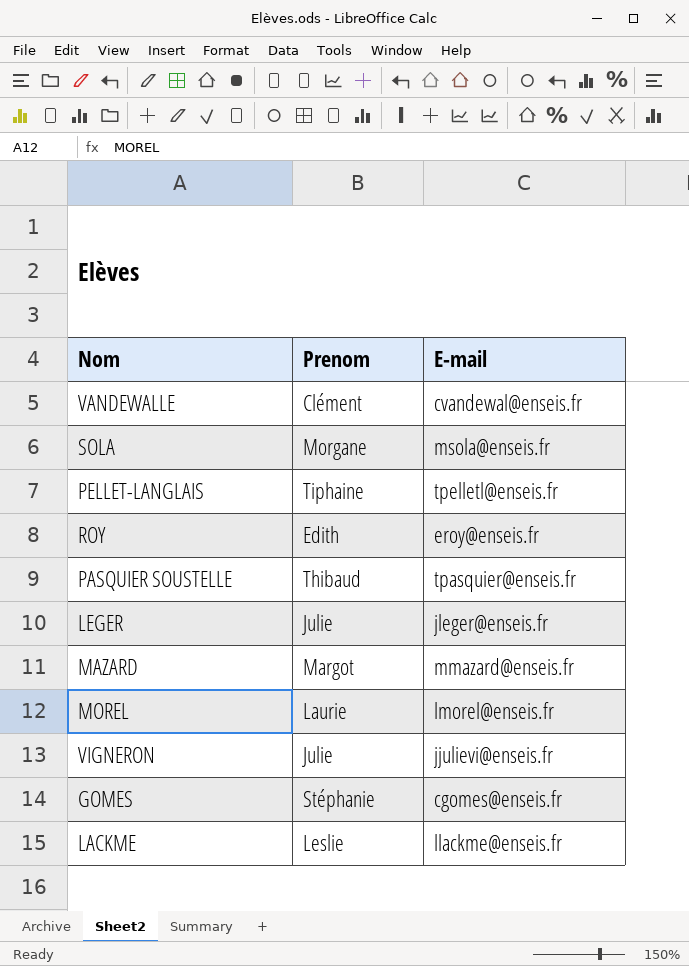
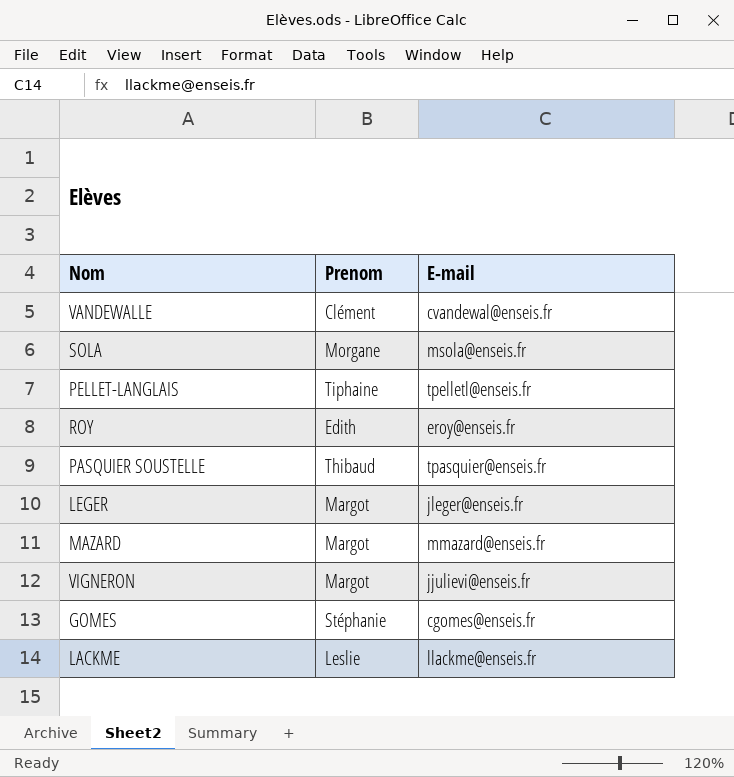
row MOREL: Laurie | lmorel@enseis.fr -> none
LEGER | Prenom: Julie -> Margot
VIGNERON | Prenom: Julie -> Margot

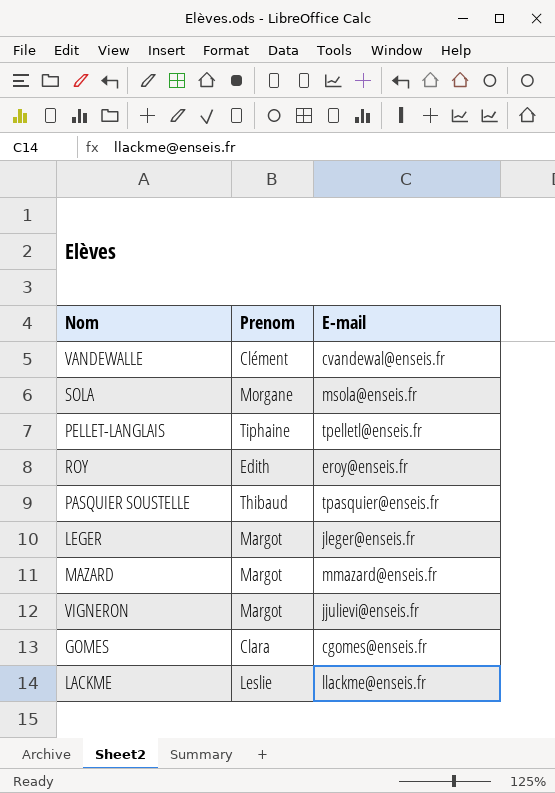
GOMES | Prenom: Stéphanie -> Clara

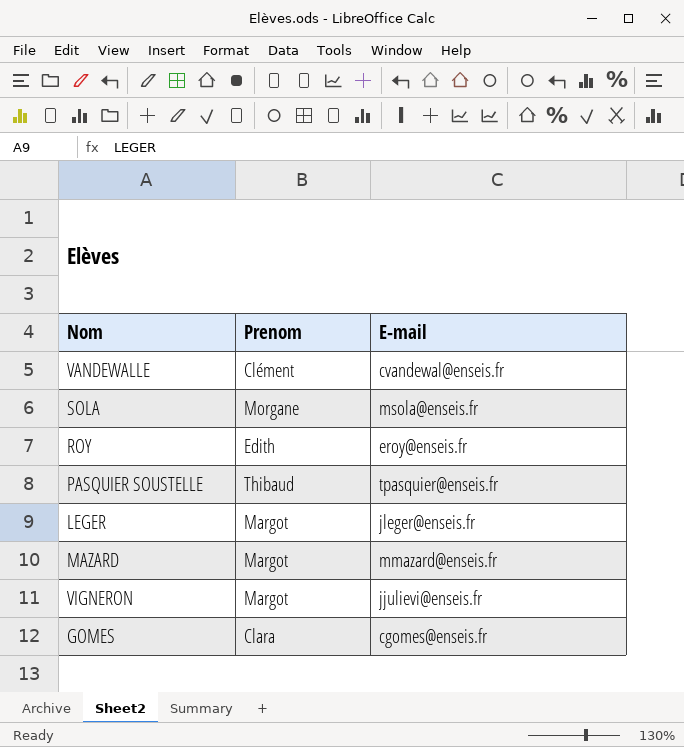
row PELLET-LANGLAIS: Tiphaine | tpelletl@enseis.fr -> none
row LACKME: Leslie | llackme@enseis.fr -> none

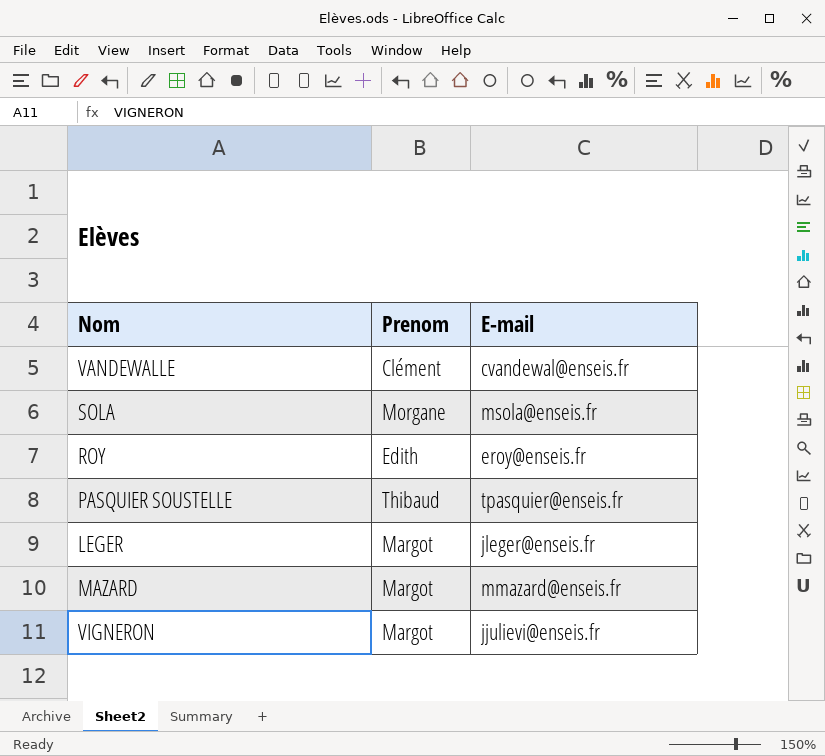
row GOMES: Clara | cgomes@enseis.fr -> none

